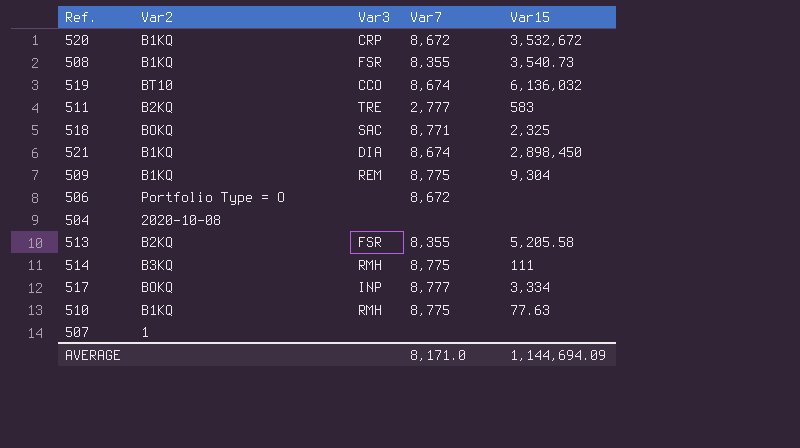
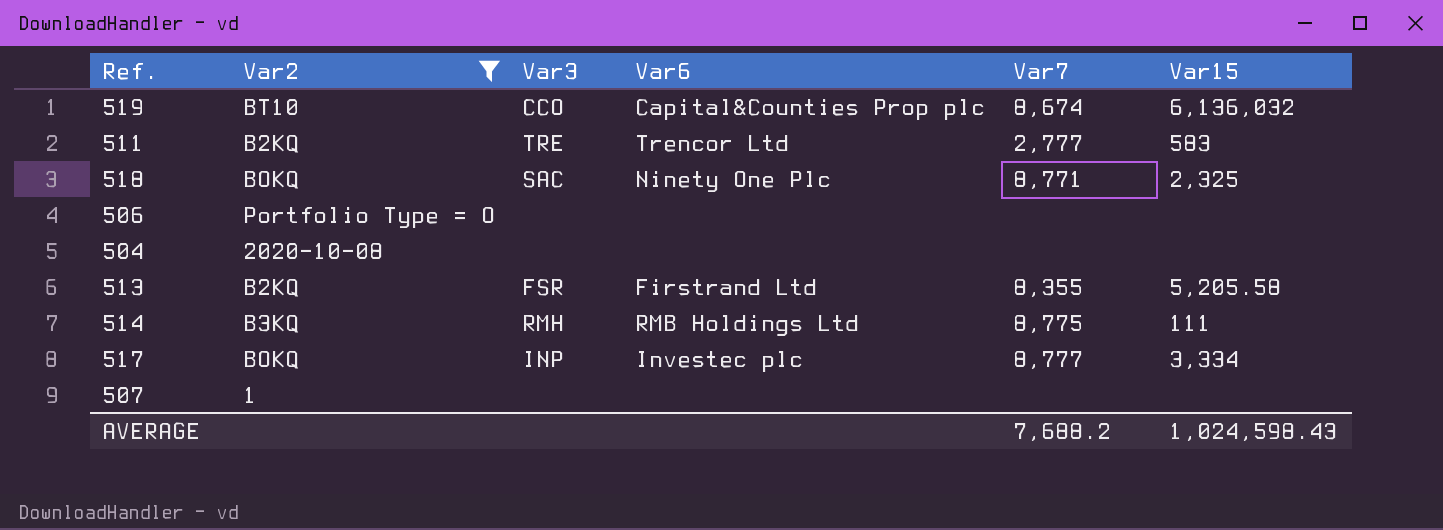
filter: none -> Var2 != B1KQ
column Var6 | position: none -> 4
506 | Var7: 8,672 -> none
AVERAGE | Var7: 8,171.0 -> 7,688.2
AVERAGE | Var15: 1,144,694.09 -> 1,024,598.43

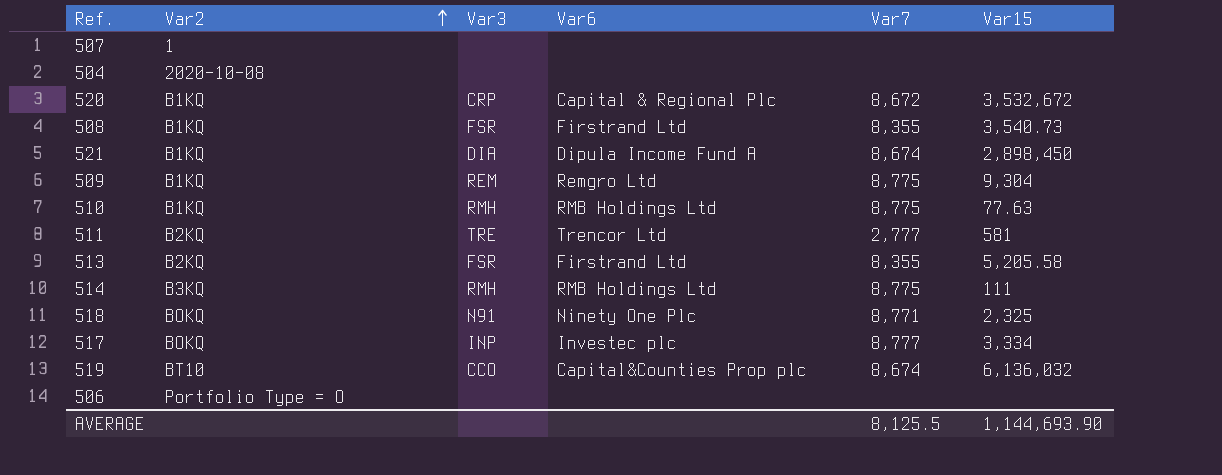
filter: Var2 != B1KQ -> none
row order: none -> Var2 ascending
511 | Var15: 583 -> 581
518 | Var3: SAC -> N91
AVERAGE | Var7: 7,688.2 -> 8,125.5
AVERAGE | Var15: 1,024,598.43 -> 1,144,693.90

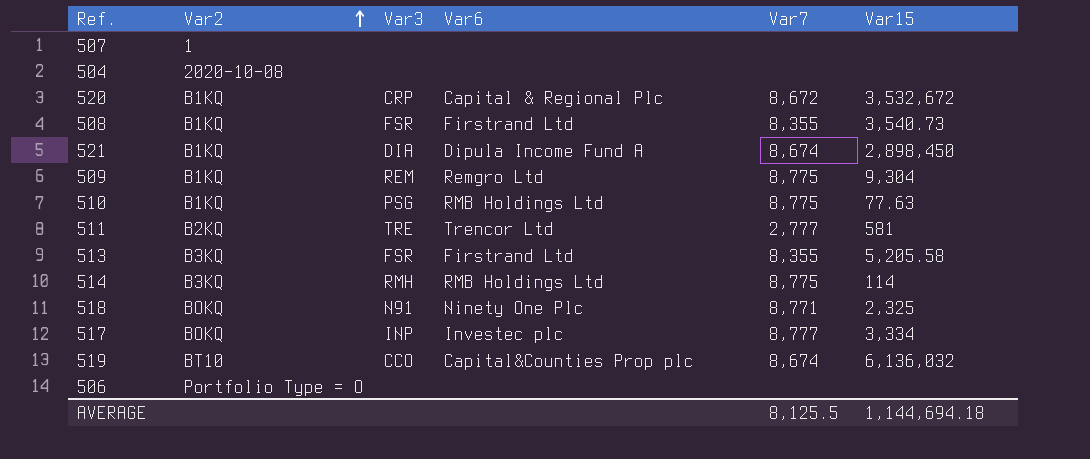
510 | Var3: RMH -> PSG
513 | Var2: B2KQ -> B3KQ
514 | Var15: 111 -> 114
AVERAGE | Var15: 1,144,693.90 -> 1,144,694.18

